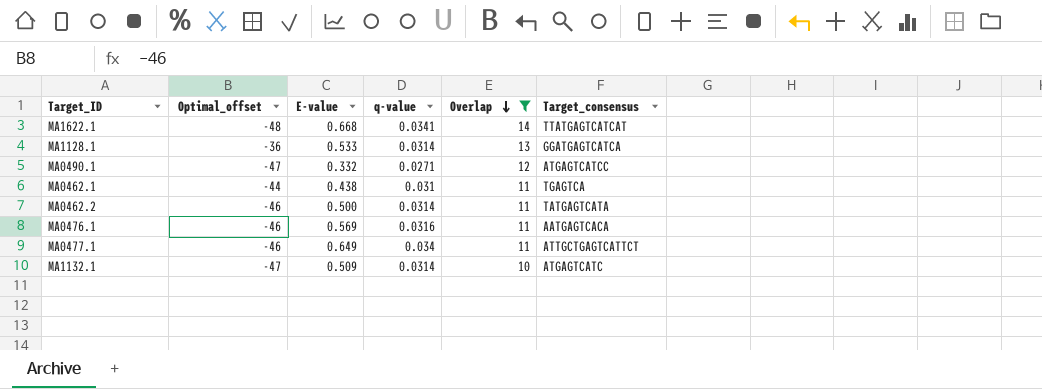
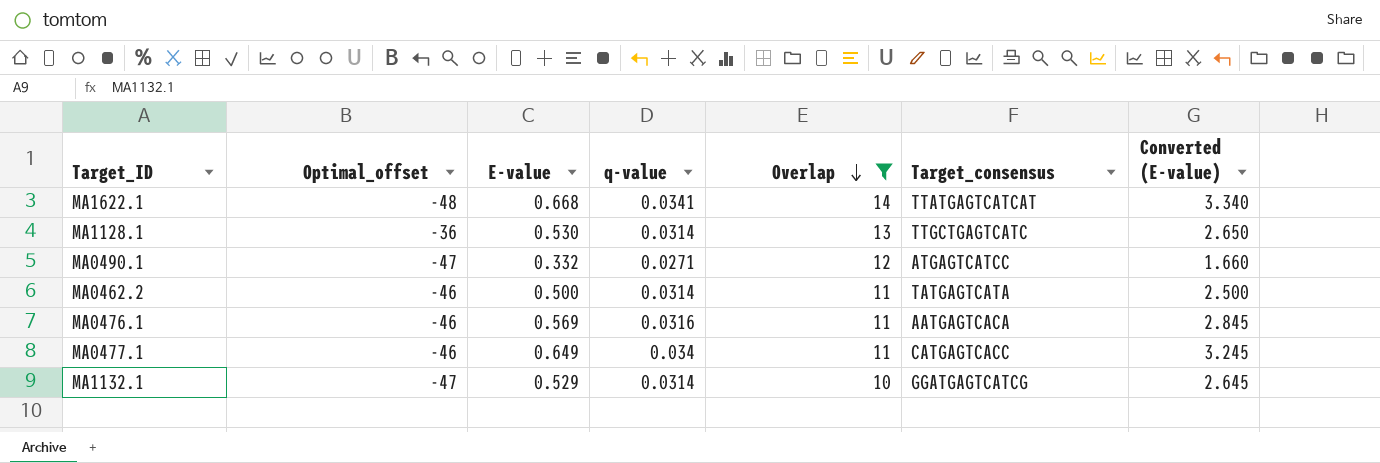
column Converted (E-value) | formula: none -> [E-value] * 5
row MA0462.1: -44 | 0.438 | 0.031 | 11 | TGAGTCA -> none
MA1128.1 | E-value: 0.533 -> 0.530
MA1128.1 | Target_consensus: GGATGAGTCATCA -> TTGCTGAGTCATC
MA0477.1 | Target_consensus: ATTGCTGAGTCATTCT -> CATGAGTCACC
MA1132.1 | E-value: 0.509 -> 0.529
MA1132.1 | Target_consensus: ATGAGTCATC -> GGATGAGTCATCG

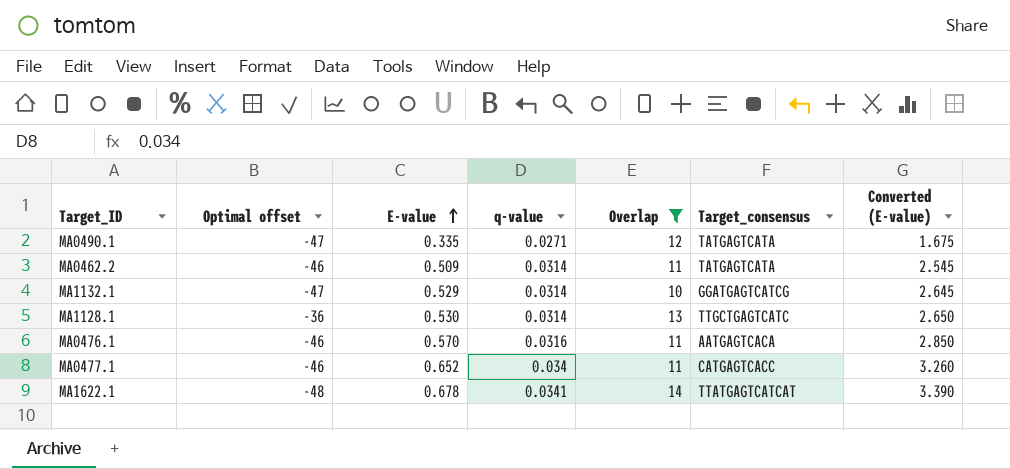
row order: Overlap descending -> E-value ascending
column name: Optimal_offset -> Optimal offset
MA0490.1 | E-value: 0.332 -> 0.335
MA0490.1 | Target_consensus: ATGAGTCATCC -> TATGAGTCATA
MA0490.1 | Converted (E-value): 1.660 -> 1.675
MA0462.2 | E-value: 0.500 -> 0.509
MA0462.2 | Converted (E-value): 2.500 -> 2.545
MA0476.1 | E-value: 0.569 -> 0.570
MA0476.1 | Converted (E-value): 2.845 -> 2.850
MA0477.1 | E-value: 0.649 -> 0.652
MA0477.1 | Converted (E-value): 3.245 -> 3.260
MA1622.1 | E-value: 0.668 -> 0.678
MA1622.1 | Converted (E-value): 3.340 -> 3.390

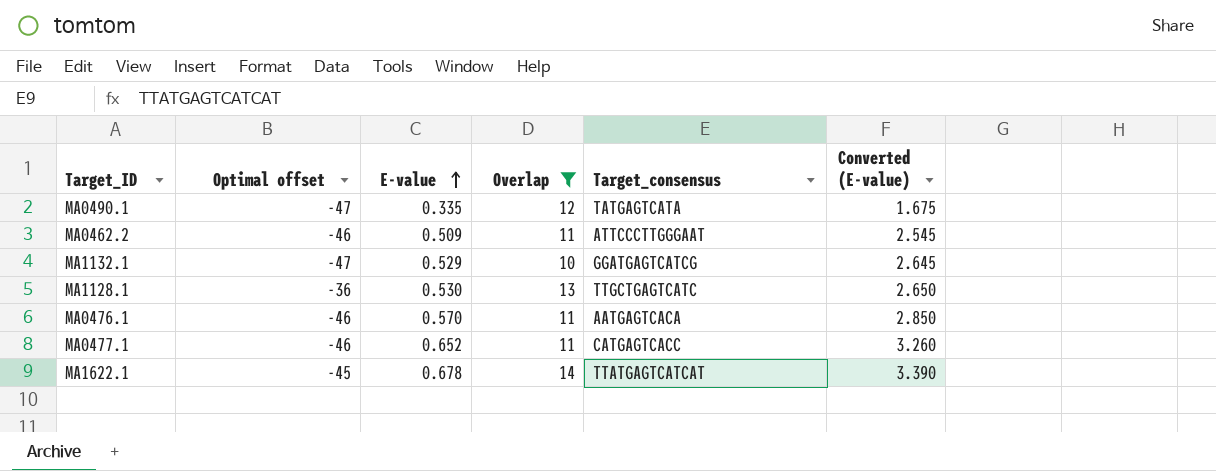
column q-value | position: 4 -> none
MA0462.2 | Target_consensus: TATGAGTCATA -> ATTCCCTTGGGAAT
MA1622.1 | Optimal offset: -48 -> -45

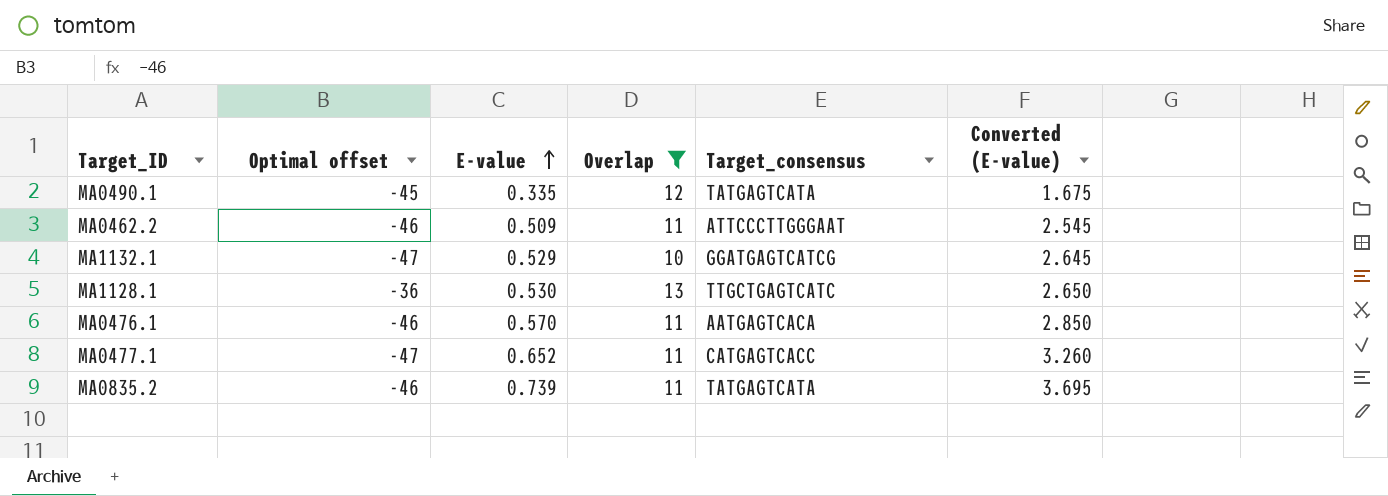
row MA1622.1: -45 | 0.678 | 14 | TTATGAGTCATCAT | 3.390 -> none
MA0490.1 | Optimal offset: -47 -> -45
MA0477.1 | Optimal offset: -46 -> -47
row MA0835.2: none -> -46 | 0.739 | 11 | TATGAGTCATA | 3.695

